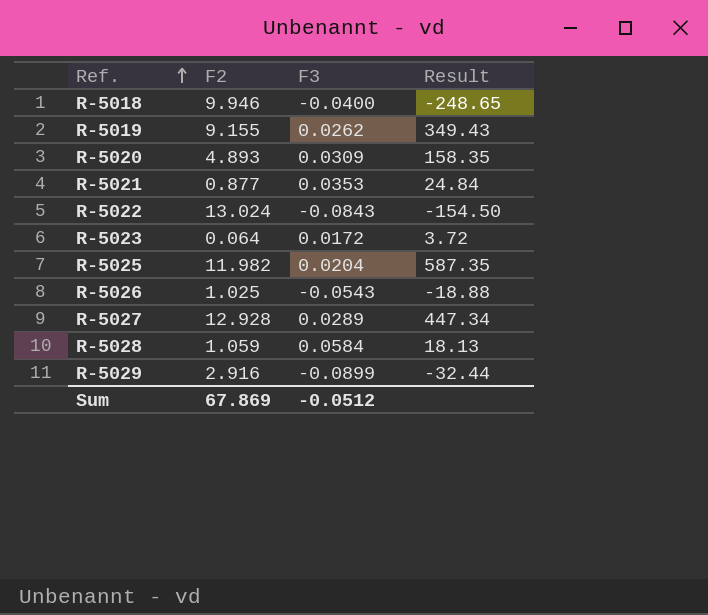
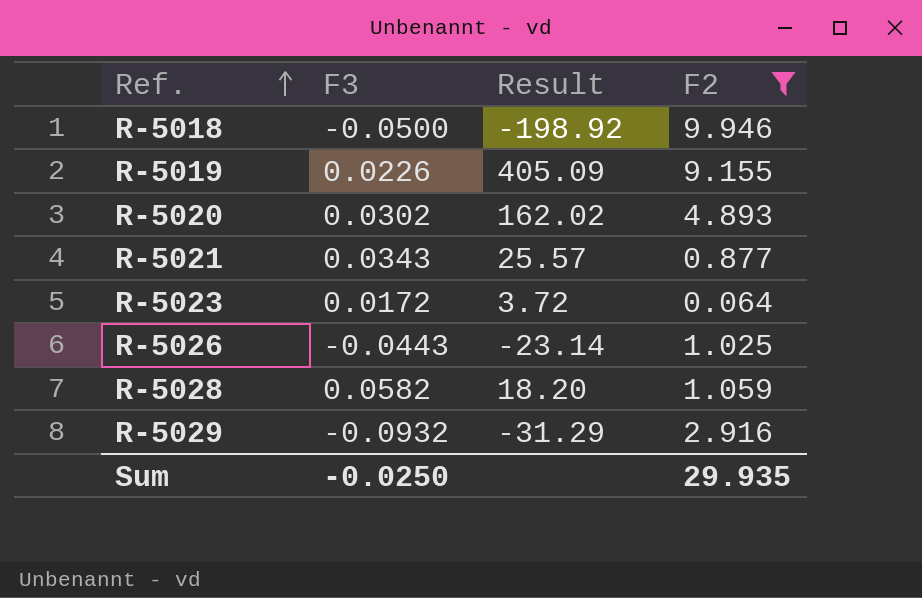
filter: none -> F2 <= 9.946
column F2 | position: 2 -> 4
R-5018 | F3: -0.0400 -> -0.0500
R-5018 | Result: -248.65 -> -198.92
R-5019 | F3: 0.0262 -> 0.0226
R-5019 | Result: 349.43 -> 405.09
R-5020 | F3: 0.0309 -> 0.0302
R-5020 | Result: 158.35 -> 162.02
R-5021 | F3: 0.0353 -> 0.0343
R-5021 | Result: 24.84 -> 25.57
R-5026 | F3: -0.0543 -> -0.0443
R-5026 | Result: -18.88 -> -23.14
R-5028 | F3: 0.0584 -> 0.0582
R-5028 | Result: 18.13 -> 18.20
R-5029 | F3: -0.0899 -> -0.0932
R-5029 | Result: -32.44 -> -31.29
Sum | F3: -0.0512 -> -0.0250
Sum | F2: 67.869 -> 29.935

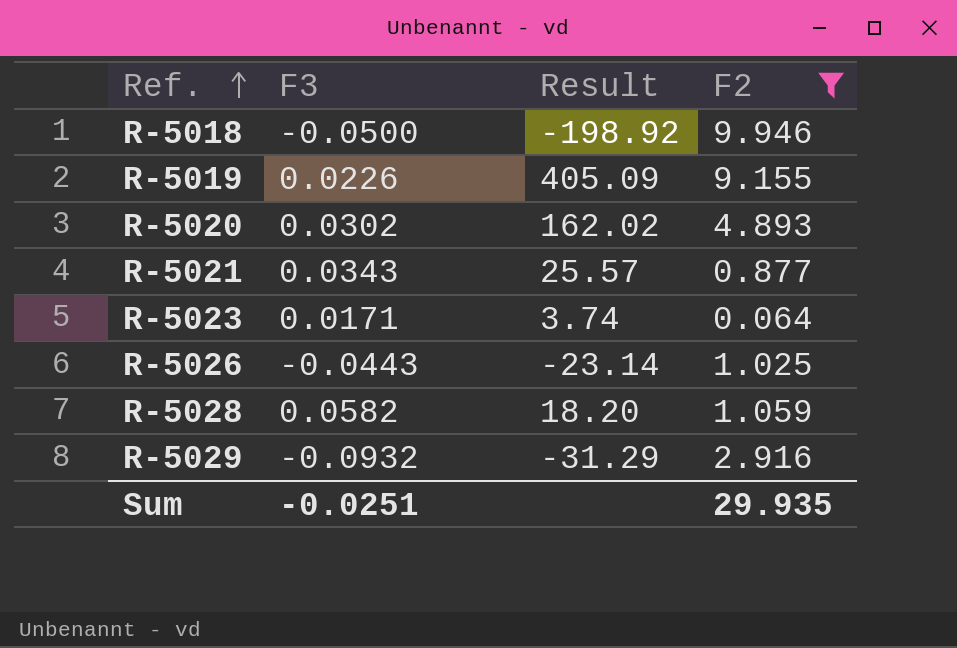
R-5023 | F3: 0.0172 -> 0.0171
R-5023 | Result: 3.72 -> 3.74
Sum | F3: -0.0250 -> -0.0251

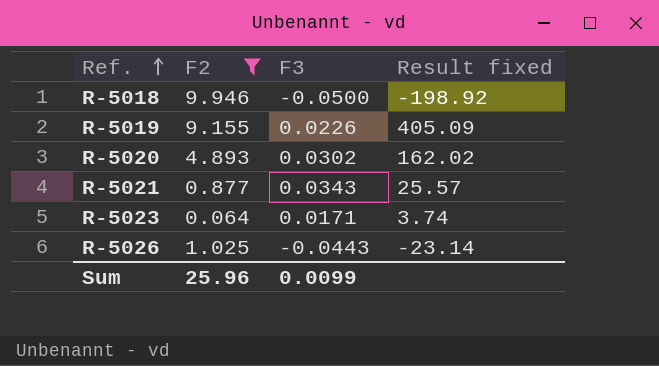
column F2 | position: 4 -> 2
column name: Result -> Result fixed
row R-5028: 0.0582 | 18.20 | 1.059 -> none
row R-5029: -0.0932 | -31.29 | 2.916 -> none
Sum | F2: 29.935 -> 25.96
Sum | F3: -0.0251 -> 0.0099

